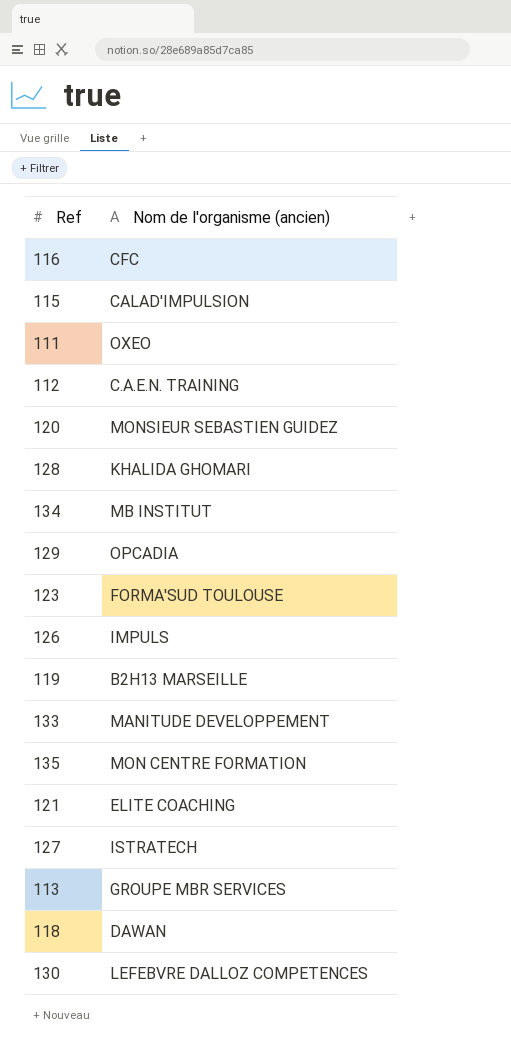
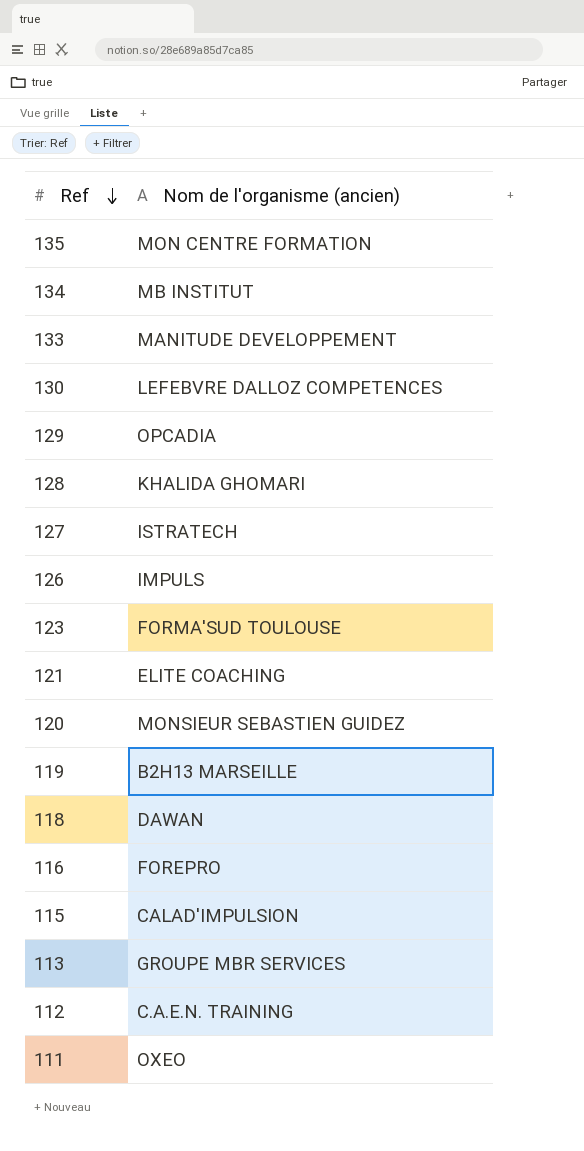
row order: none -> Ref descending
116 | Nom de l'organisme (ancien): CFC -> FOREPRO

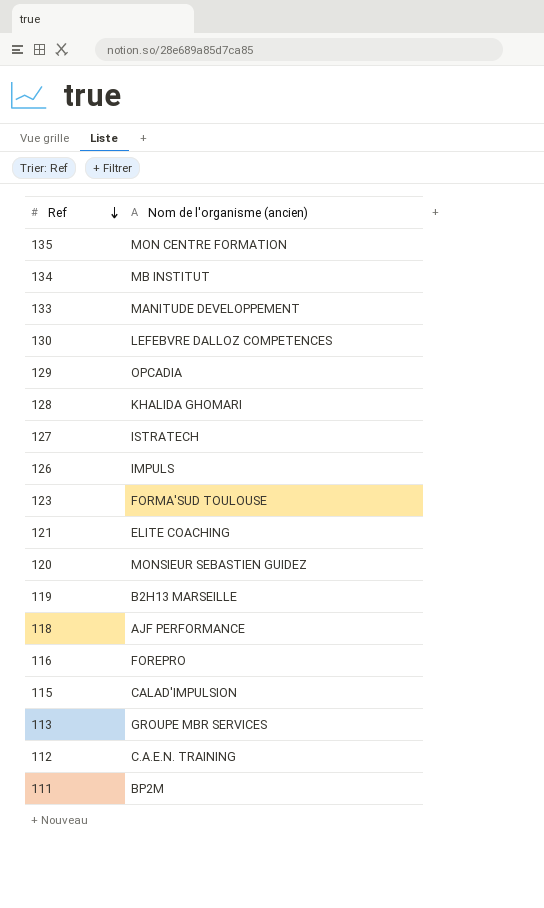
118 | Nom de l'organisme (ancien): DAWAN -> AJF PERFORMANCE
111 | Nom de l'organisme (ancien): OXEO -> BP2M

